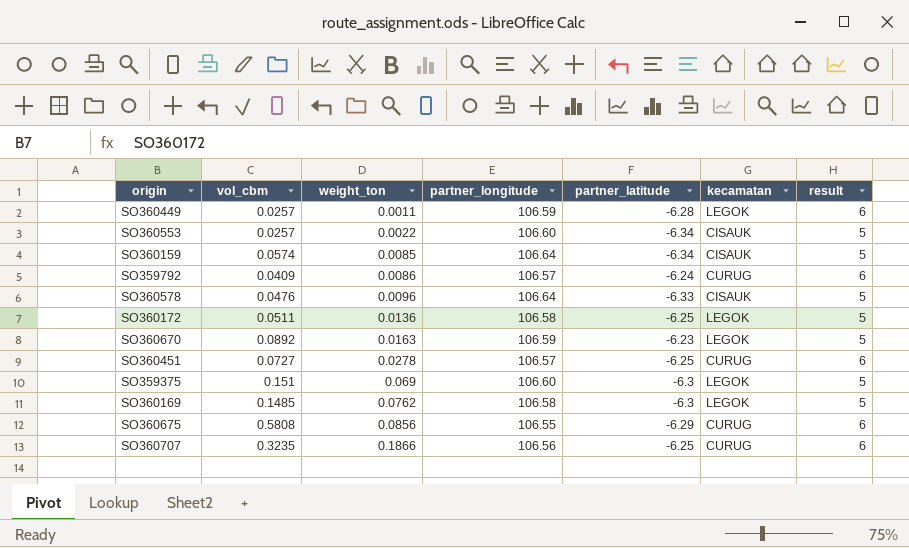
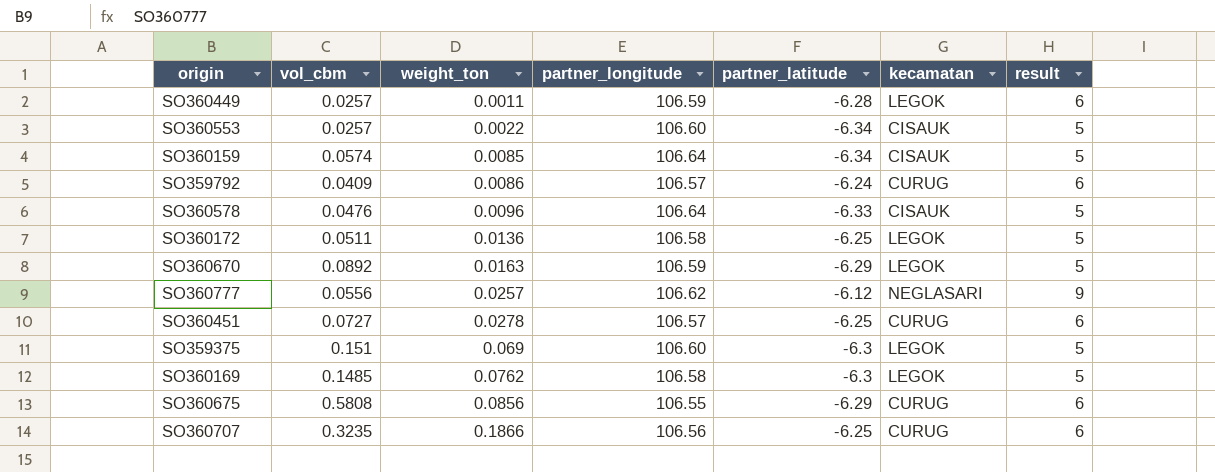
SO360670 | partner_latitude: -6.23 -> -6.29
row SO360777: none -> 0.0556 | 0.0257 | 106.62 | -6.12 | NEGLASARI | 9

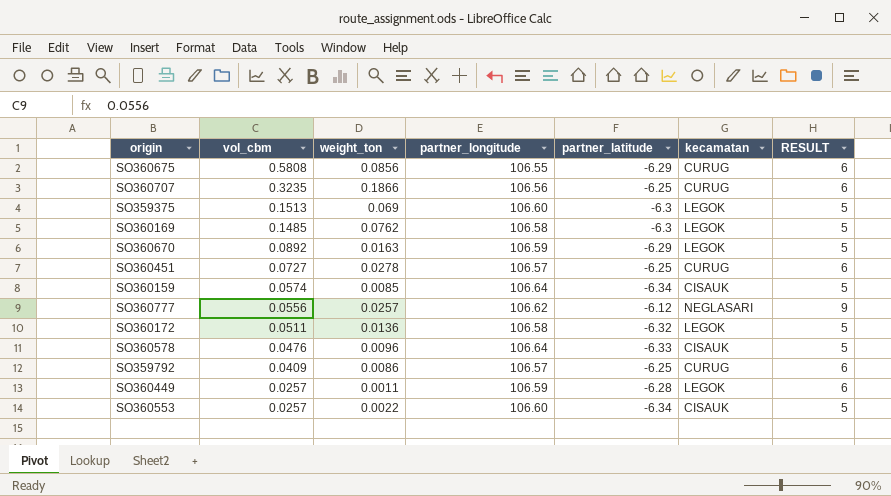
row order: weight_ton ascending -> vol_cbm descending
column name: result -> RESULT
SO359375 | vol_cbm: 0.151 -> 0.1513
SO360172 | partner_latitude: -6.25 -> -6.32
SO359792 | partner_latitude: -6.24 -> -6.25

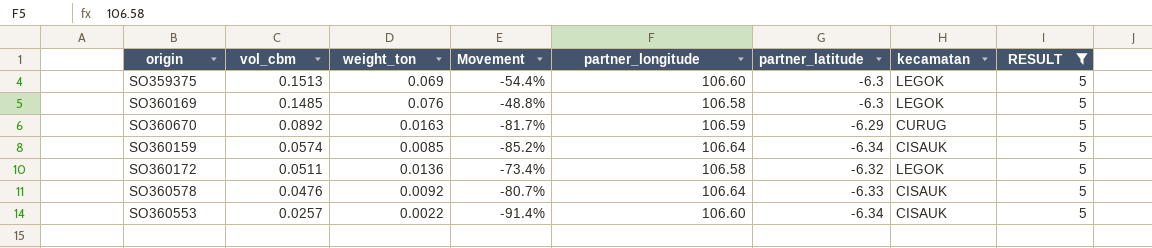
filter: none -> RESULT = 5
column Movement | formula: none -> ([weight_ton] - [vol_cbm]) / [vol_cbm]
SO360169 | weight_ton: 0.0762 -> 0.076
SO360670 | kecamatan: LEGOK -> CURUG
SO360578 | weight_ton: 0.0096 -> 0.0092

